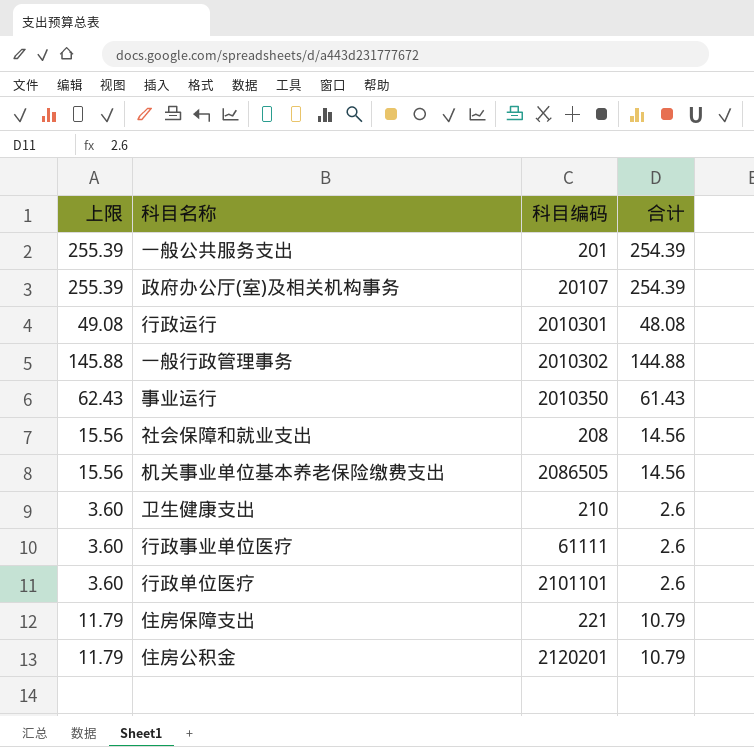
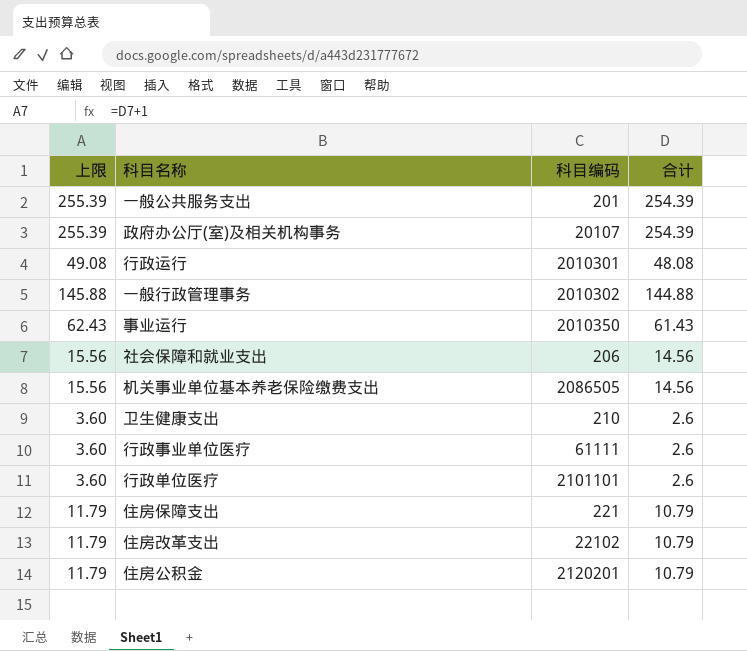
社会保障和就业支出 | 科目编码: 208 -> 206
row 住房改革支出: none -> 11.79 | 22102 | 10.79

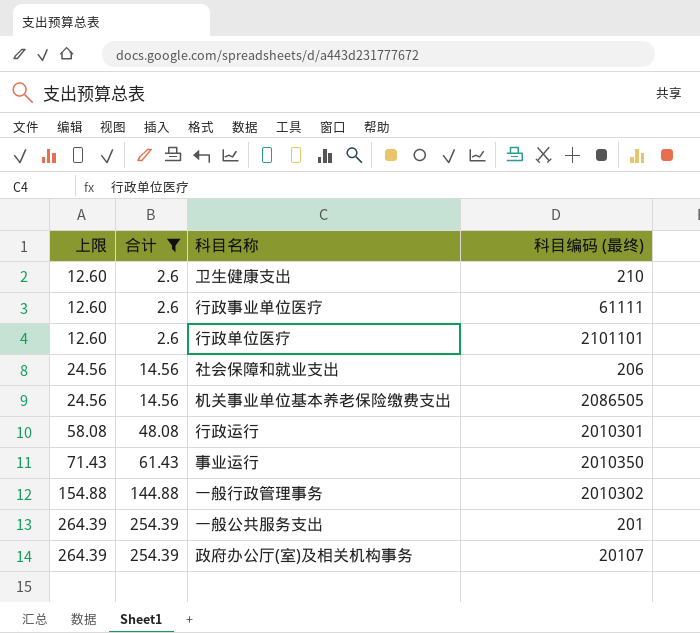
filter: none -> 合计 != 10.79
row order: none -> 上限 ascending
column 上限 | formula: [合计] + 1 -> [合计] + 10
column 合计 | position: 4 -> 2
column name: 科目编码 -> 科目编码 (最终)

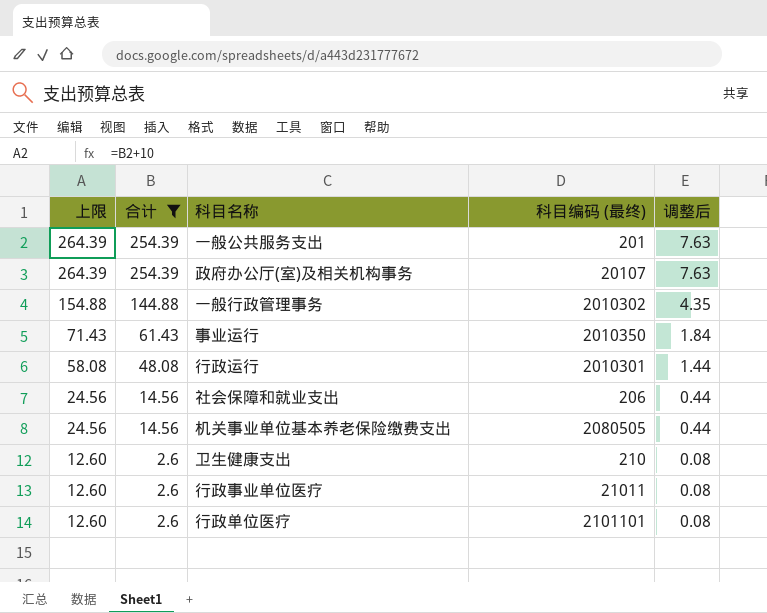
row order: 上限 ascending -> 上限 descending
column 调整后 | formula: none -> [合计] * 0.03
机关事业单位基本养老保险缴费支出 | 科目编码 (最终): 2086505 -> 2080505
行政事业单位医疗 | 科目编码 (最终): 61111 -> 21011

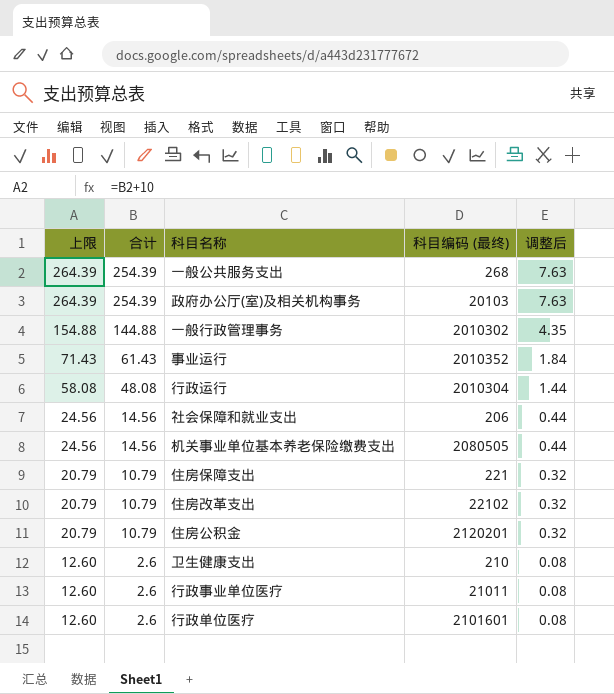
filter: 合计 != 10.79 -> none
一般公共服务支出 | 科目编码 (最终): 201 -> 268
政府办公厅(室)及相关机构事务 | 科目编码 (最终): 20107 -> 20103
事业运行 | 科目编码 (最终): 2010350 -> 2010352
行政运行 | 科目编码 (最终): 2010301 -> 2010304
行政单位医疗 | 科目编码 (最终): 2101101 -> 2101601

